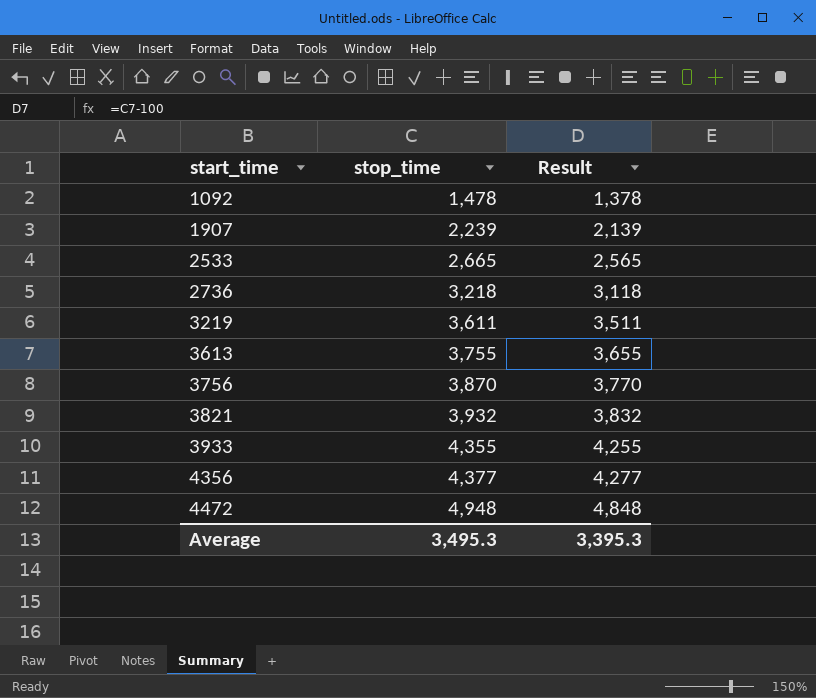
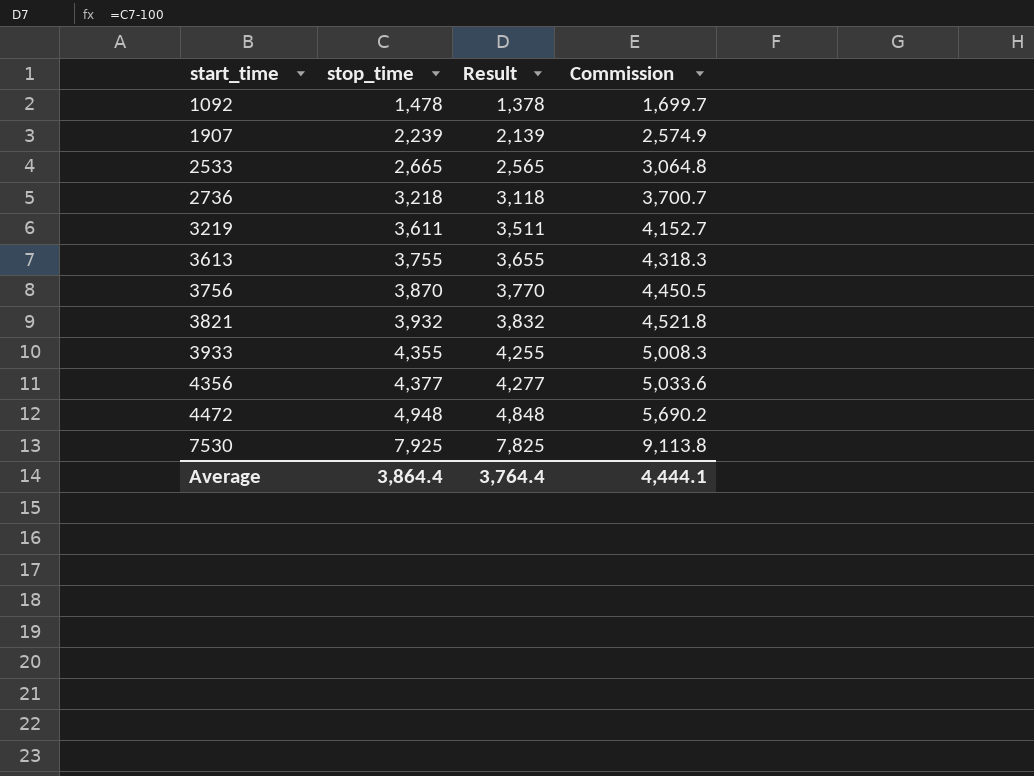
column Commission | formula: none -> [stop_time] * 1.15
row 7530: none -> 7,925 | 7,825 | 9,113.8
Average | stop_time: 3,495.3 -> 3,864.4
Average | Result: 3,395.3 -> 3,764.4

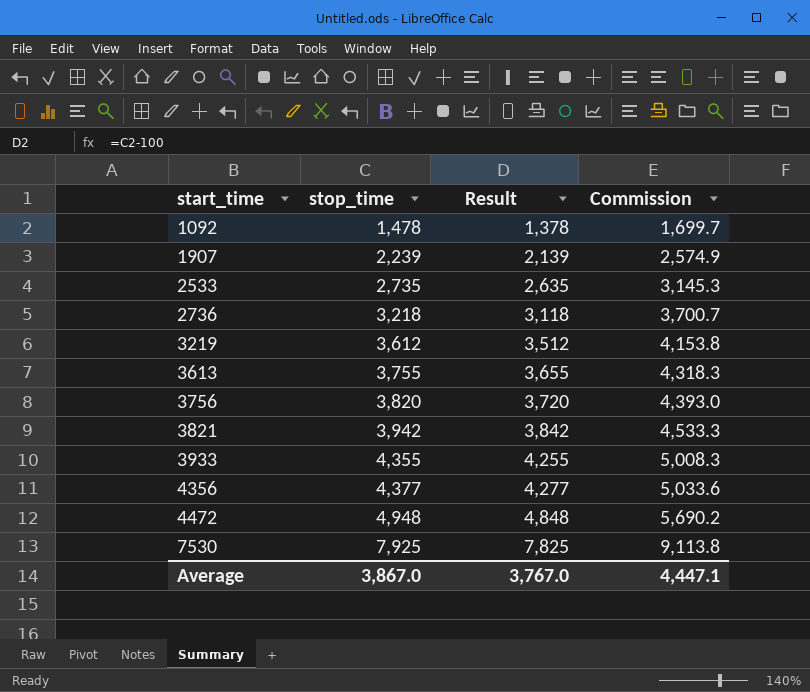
2533 | stop_time: 2,665 -> 2,735
2533 | Result: 2,565 -> 2,635
2533 | Commission: 3,064.8 -> 3,145.3
3219 | stop_time: 3,611 -> 3,612
3219 | Result: 3,511 -> 3,512
3219 | Commission: 4,152.7 -> 4,153.8
3756 | stop_time: 3,870 -> 3,820
3756 | Result: 3,770 -> 3,720
3756 | Commission: 4,450.5 -> 4,393.0
3821 | stop_time: 3,932 -> 3,942
3821 | Result: 3,832 -> 3,842
3821 | Commission: 4,521.8 -> 4,533.3
Average | stop_time: 3,864.4 -> 3,867.0
Average | Result: 3,764.4 -> 3,767.0
Average | Commission: 4,444.1 -> 4,447.1

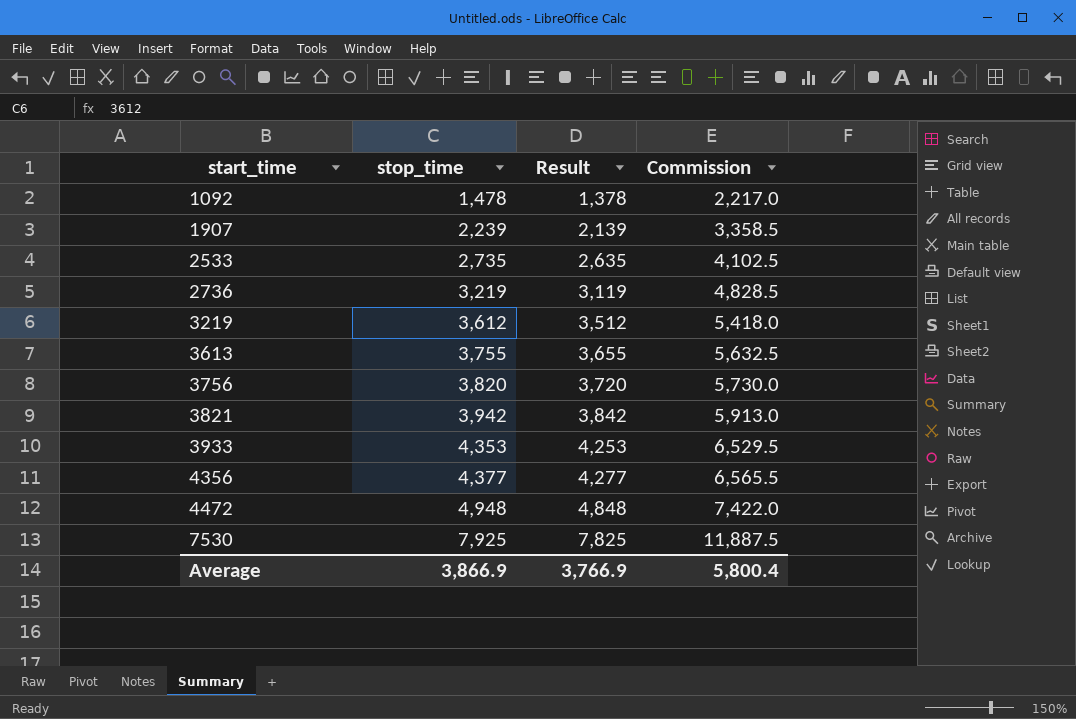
column Commission | formula: [stop_time] * 1.15 -> [stop_time] * 1.5
2736 | stop_time: 3,218 -> 3,219
2736 | Result: 3,118 -> 3,119
3933 | stop_time: 4,355 -> 4,353
3933 | Result: 4,255 -> 4,253
Average | stop_time: 3,867.0 -> 3,866.9
Average | Result: 3,767.0 -> 3,766.9
Average | Commission: 4,447.1 -> 5,800.4

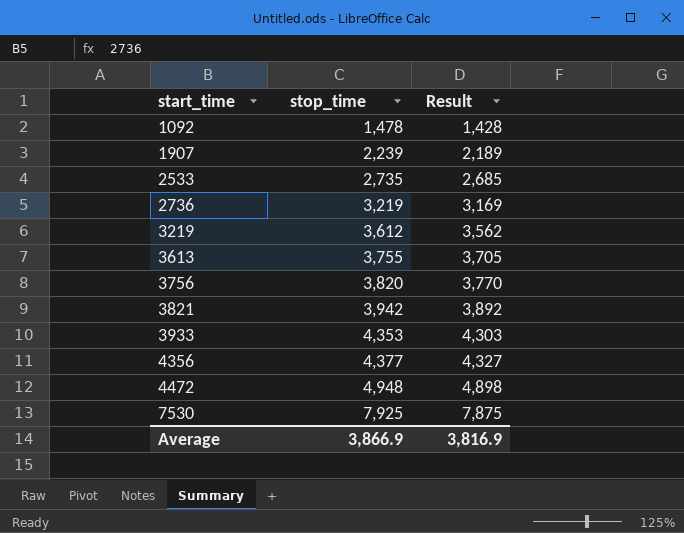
column Commission | formula: [stop_time] * 1.5 -> none
column Result | formula: [stop_time] - 100 -> [stop_time] - 50
Average | Result: 3,766.9 -> 3,816.9

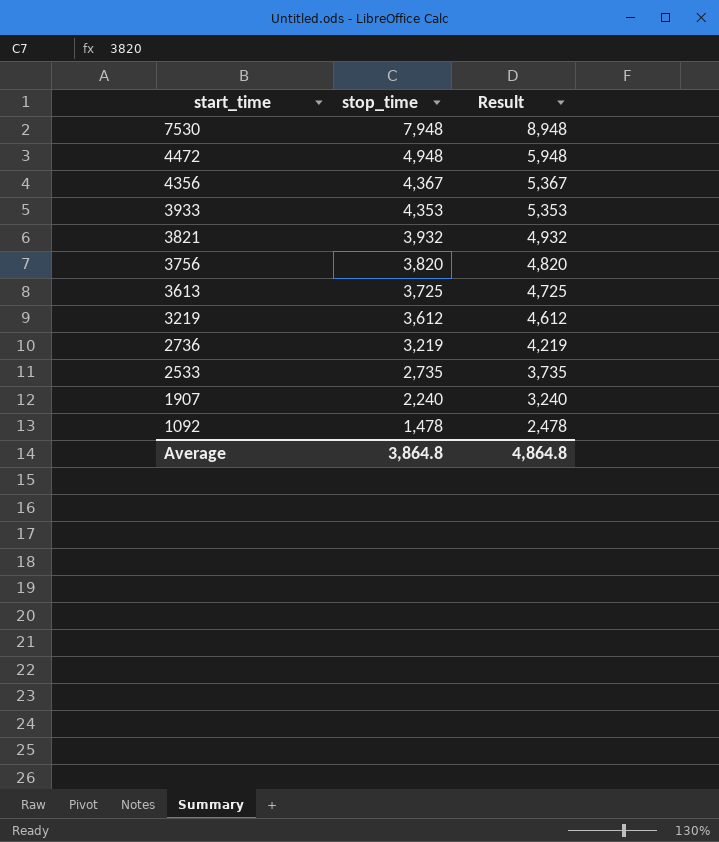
row order: start_time ascending -> start_time descending
column Result | formula: [stop_time] - 50 -> [stop_time] + 1000
7530 | stop_time: 7,925 -> 7,948
4356 | stop_time: 4,377 -> 4,367
3821 | stop_time: 3,942 -> 3,932
3613 | stop_time: 3,755 -> 3,725
1907 | stop_time: 2,239 -> 2,240
Average | stop_time: 3,866.9 -> 3,864.8
Average | Result: 3,816.9 -> 4,864.8

